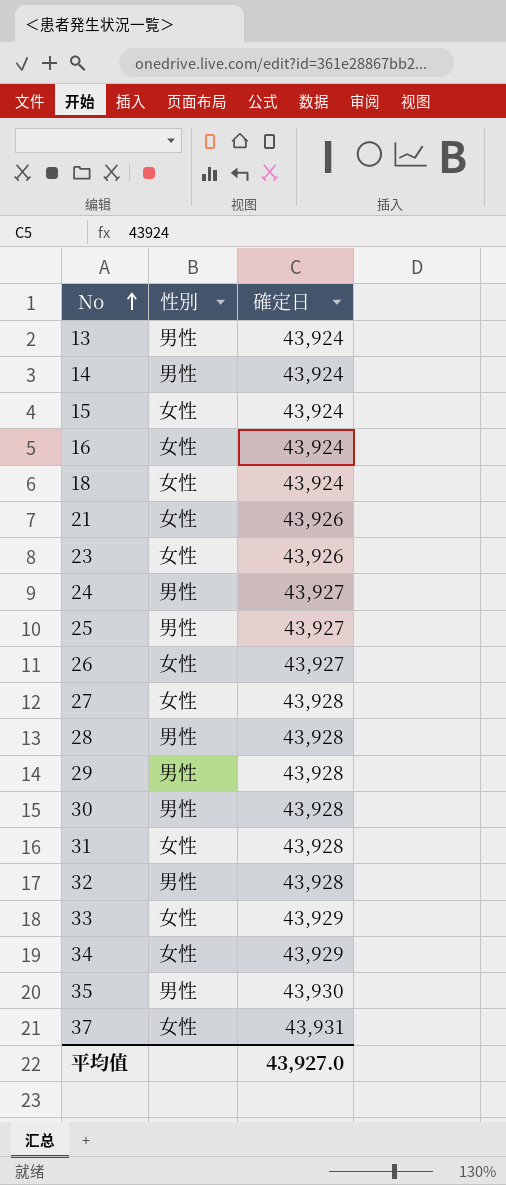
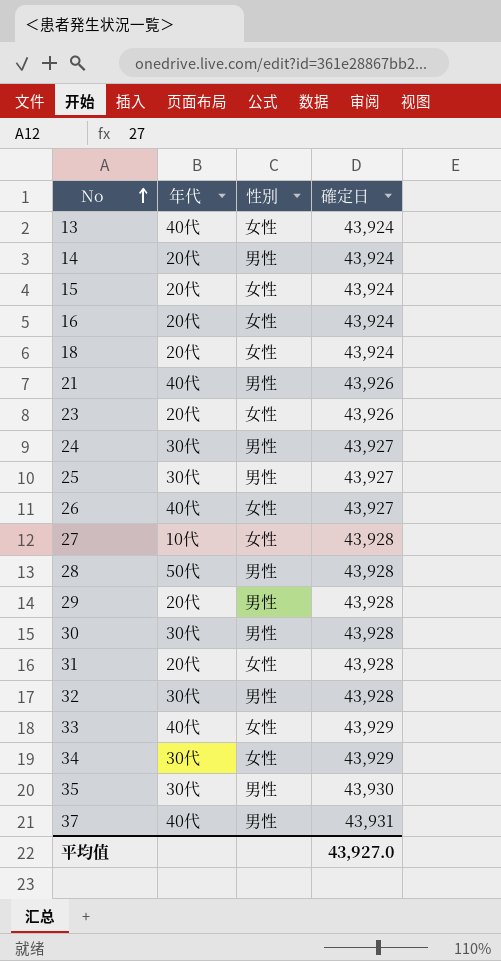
column 年代 | position: none -> 2
13 | 性別: 男性 -> 女性
21 | 性別: 女性 -> 男性
37 | 性別: 女性 -> 男性

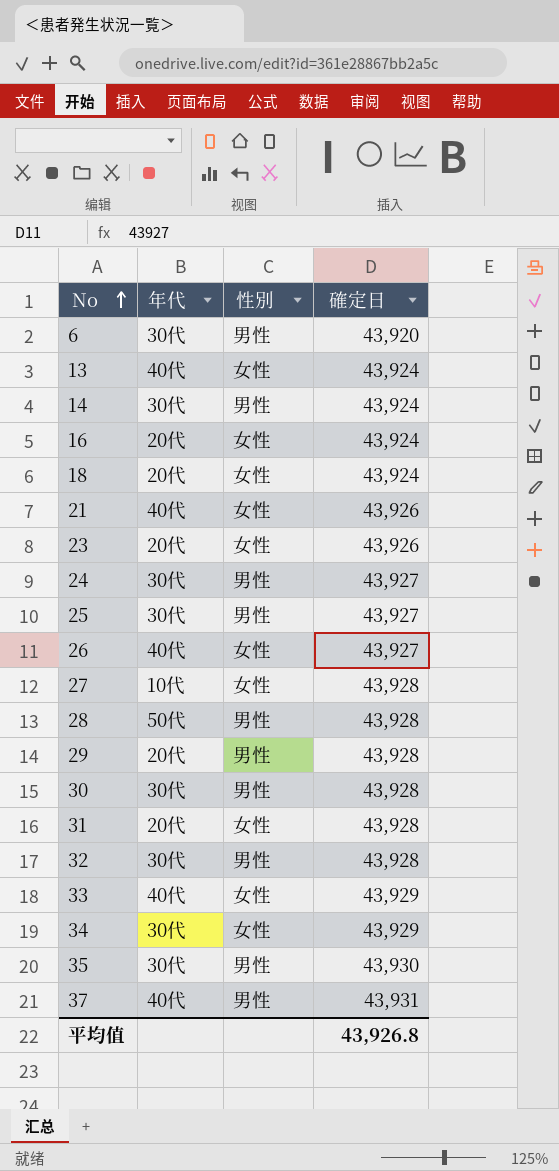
row 15: 20代 | 女性 | 43,924 -> none
row 6: none -> 30代 | 男性 | 43,920
14 | 年代: 20代 -> 30代
21 | 性別: 男性 -> 女性
平均值 | 確定日: 43,927.0 -> 43,926.8

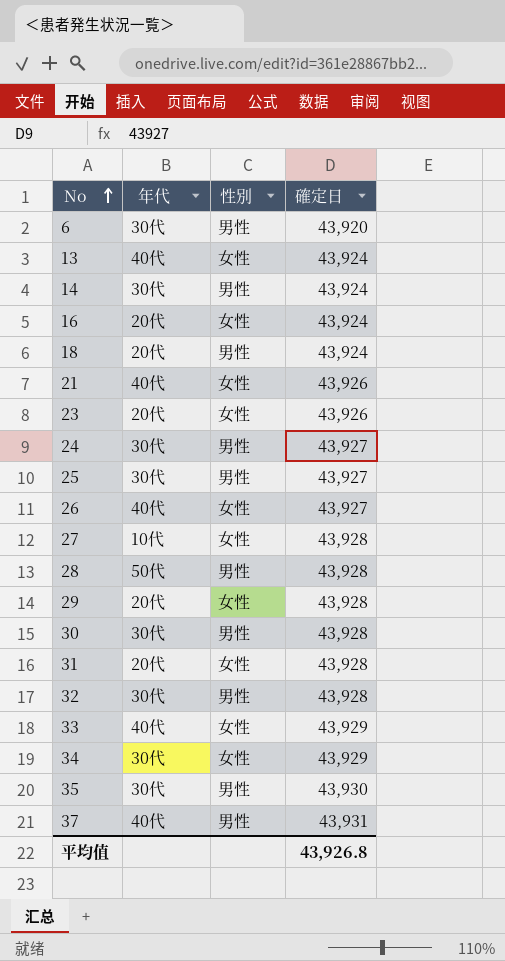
18 | 性別: 女性 -> 男性
29 | 性別: 男性 -> 女性

